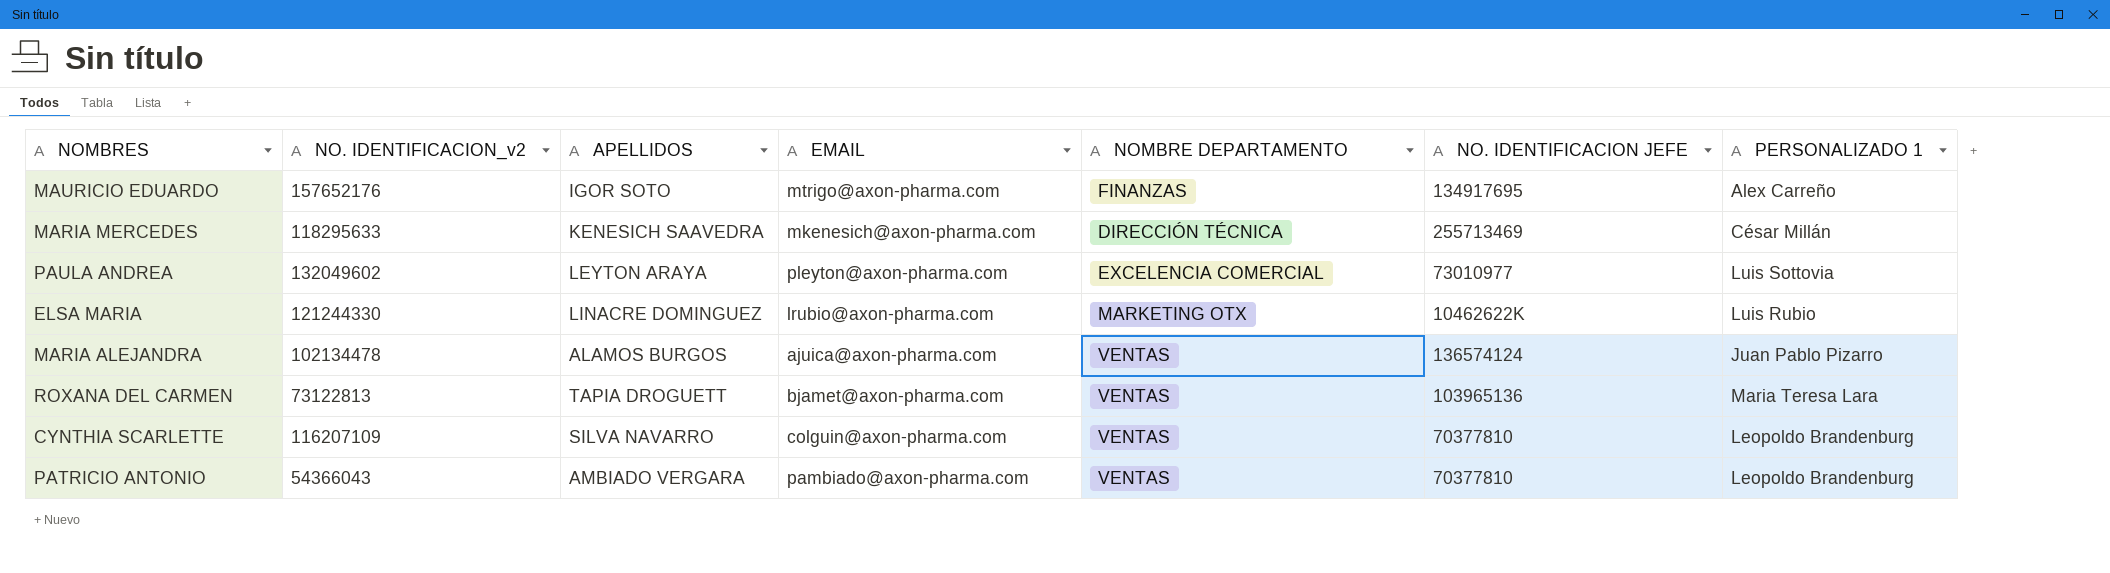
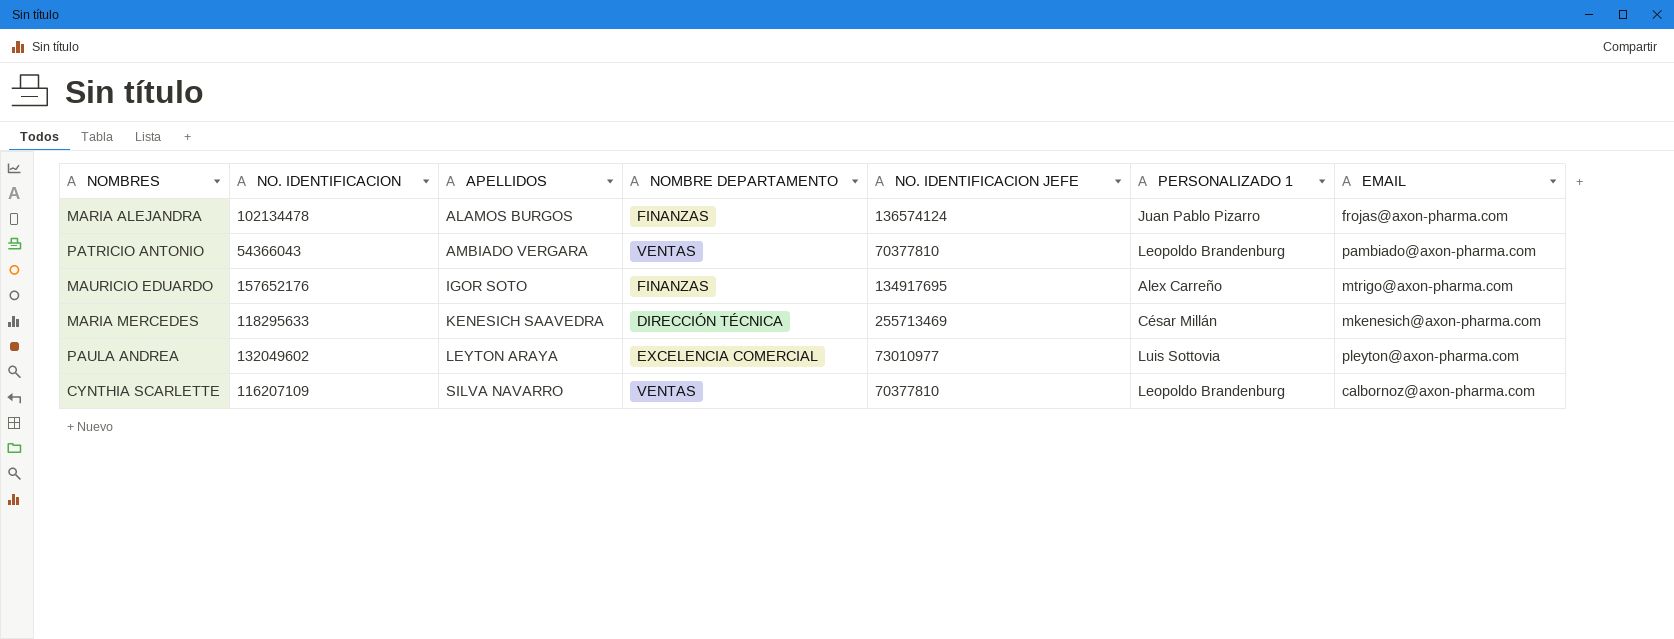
row order: none -> APELLIDOS ascending
column name: NO. IDENTIFICACION_v2 -> NO. IDENTIFICACION
column EMAIL | position: 4 -> 7
row ELSA MARIA: 121244330 | LINACRE DOMINGUEZ | lrubio@axon-pharma.com | MARKETING OTX | 10462622K | Luis Rubio -> none
row ROXANA DEL CARMEN: 73122813 | TAPIA DROGUETT | bjamet@axon-pharma.com | VENTAS | 103965136 | Maria Teresa Lara -> none
MARIA ALEJANDRA | NOMBRE DEPARTAMENTO: VENTAS -> FINANZAS
MARIA ALEJANDRA | EMAIL: ajuica@axon-pharma.com -> frojas@axon-pharma.com
CYNTHIA SCARLETTE | EMAIL: colguin@axon-pharma.com -> calbornoz@axon-pharma.com

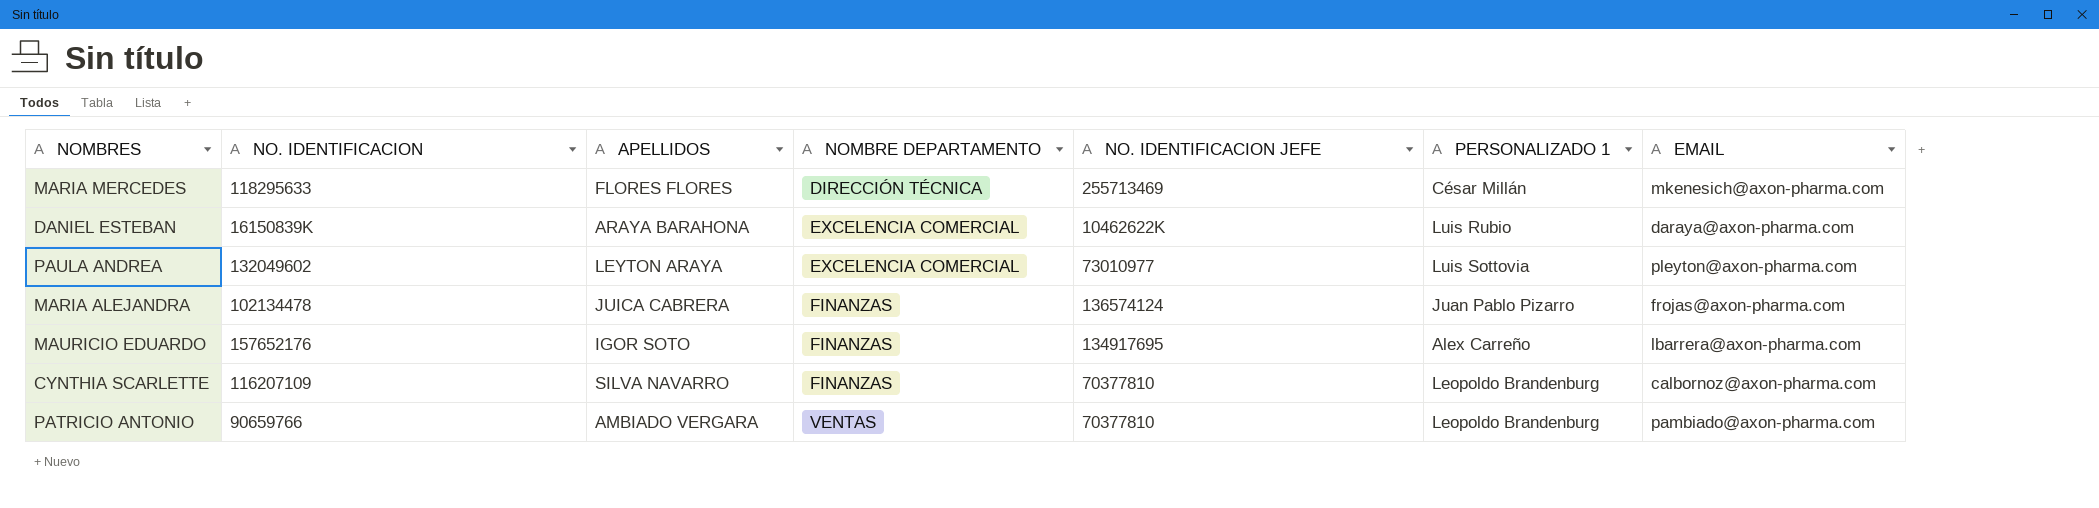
row order: APELLIDOS ascending -> NOMBRE DEPARTAMENTO ascending
MARIA MERCEDES | APELLIDOS: KENESICH SAAVEDRA -> FLORES FLORES
row DANIEL ESTEBAN: none -> 16150839K | ARAYA BARAHONA | EXCELENCIA COMERCIAL | 10462622K | Luis Rubio | daraya@axon-pharma.com
MARIA ALEJANDRA | APELLIDOS: ALAMOS BURGOS -> JUICA CABRERA
MAURICIO EDUARDO | EMAIL: mtrigo@axon-pharma.com -> lbarrera@axon-pharma.com
CYNTHIA SCARLETTE | NOMBRE DEPARTAMENTO: VENTAS -> FINANZAS
PATRICIO ANTONIO | NO. IDENTIFICACION: 54366043 -> 90659766

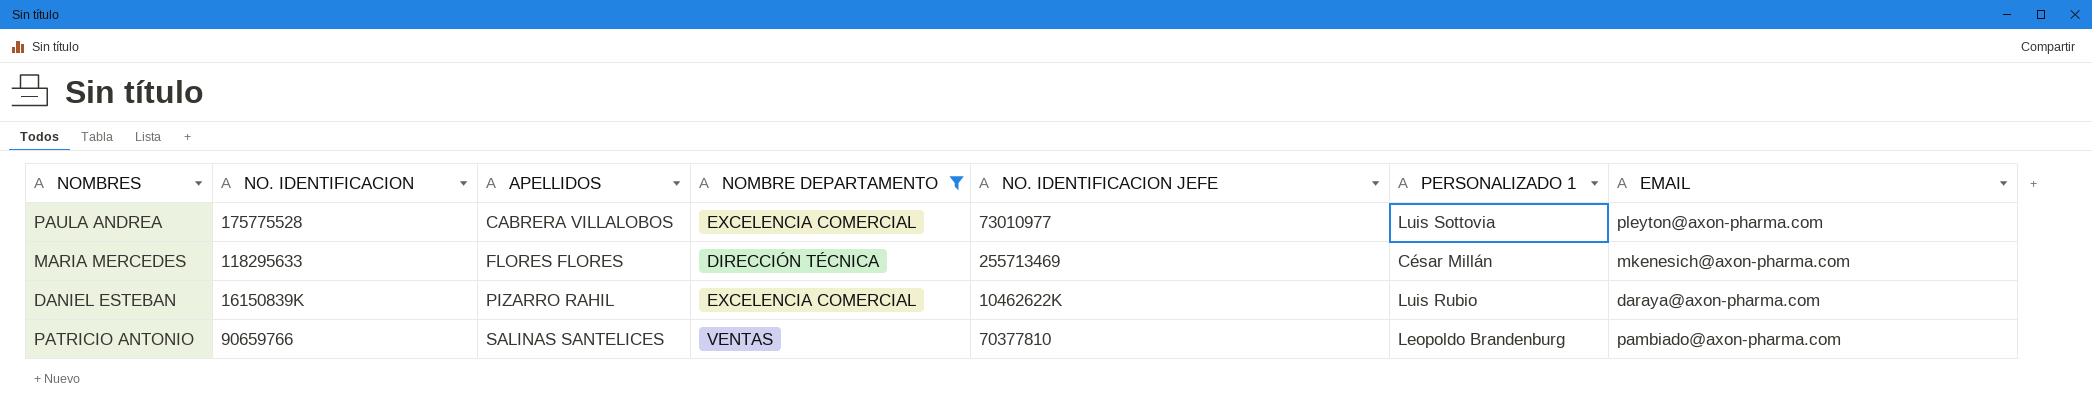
filter: none -> NOMBRE DEPARTAMENTO != FINANZAS
row order: NOMBRE DEPARTAMENTO ascending -> APELLIDOS ascending
PAULA ANDREA | NO. IDENTIFICACION: 132049602 -> 175775528
PAULA ANDREA | APELLIDOS: LEYTON ARAYA -> CABRERA VILLALOBOS
DANIEL ESTEBAN | APELLIDOS: ARAYA BARAHONA -> PIZARRO RAHIL
PATRICIO ANTONIO | APELLIDOS: AMBIADO VERGARA -> SALINAS SANTELICES

